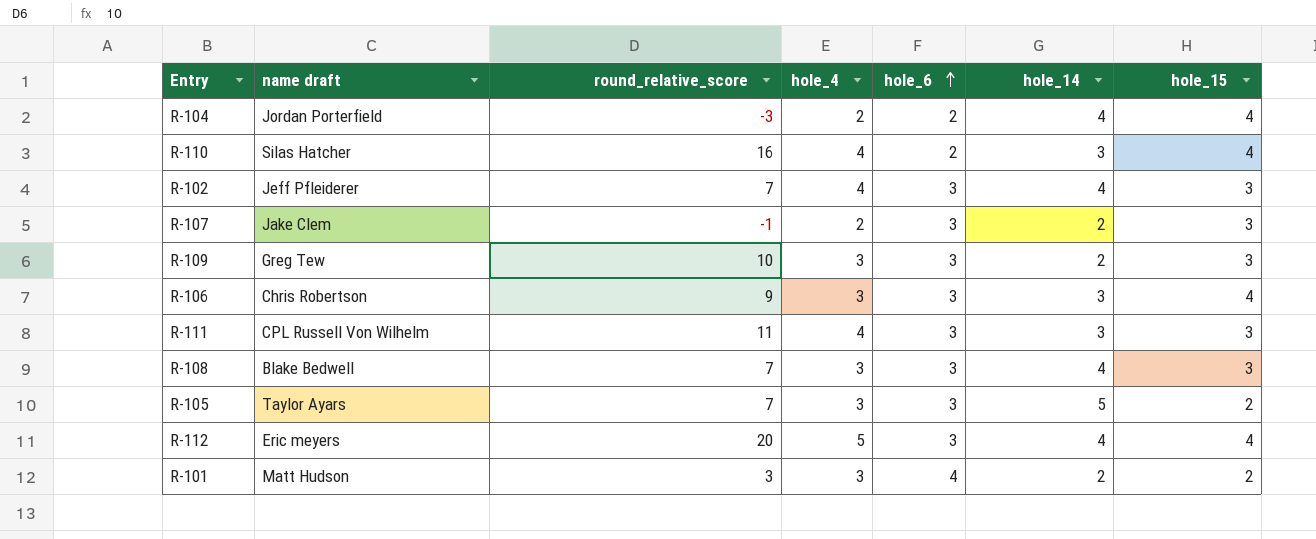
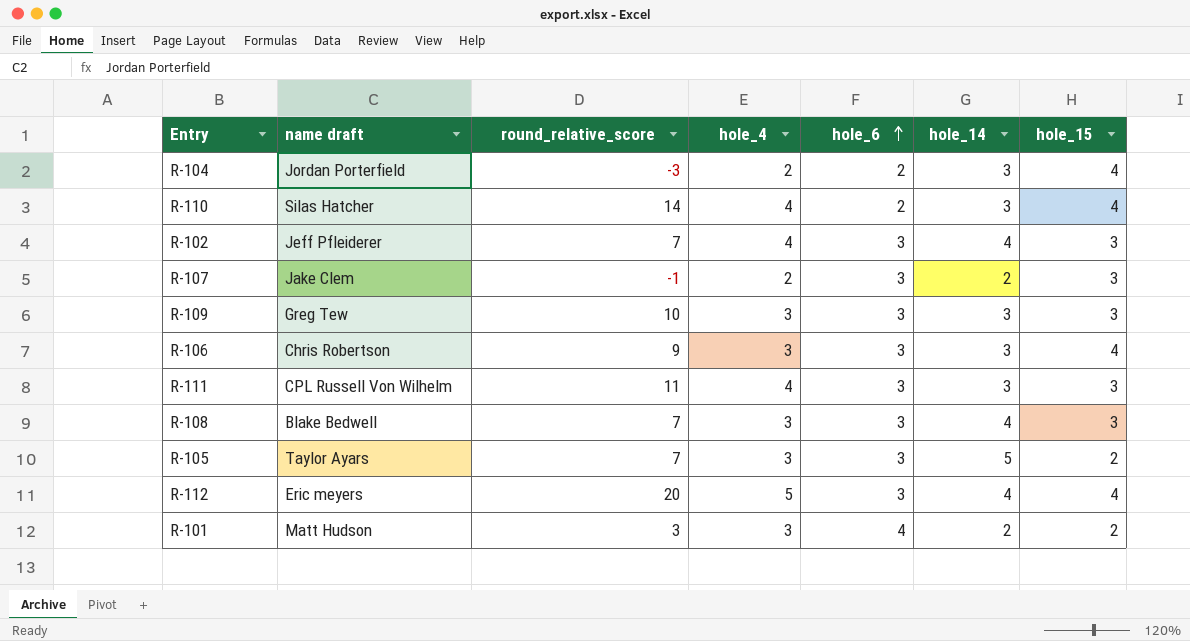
R-104 | hole_14: 4 -> 3
R-110 | round_relative_score: 16 -> 14
R-109 | hole_14: 2 -> 3

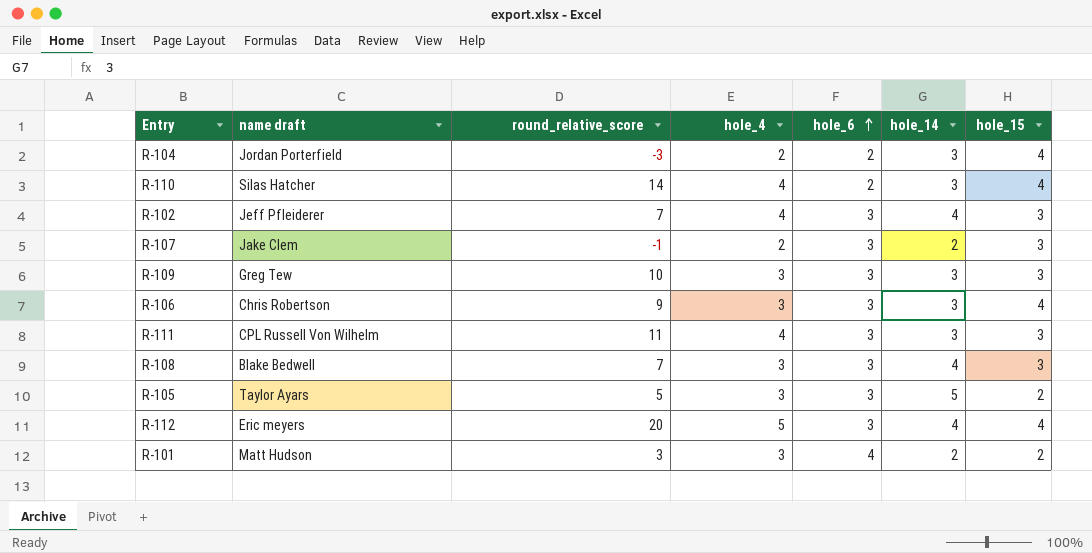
R-105 | round_relative_score: 7 -> 5

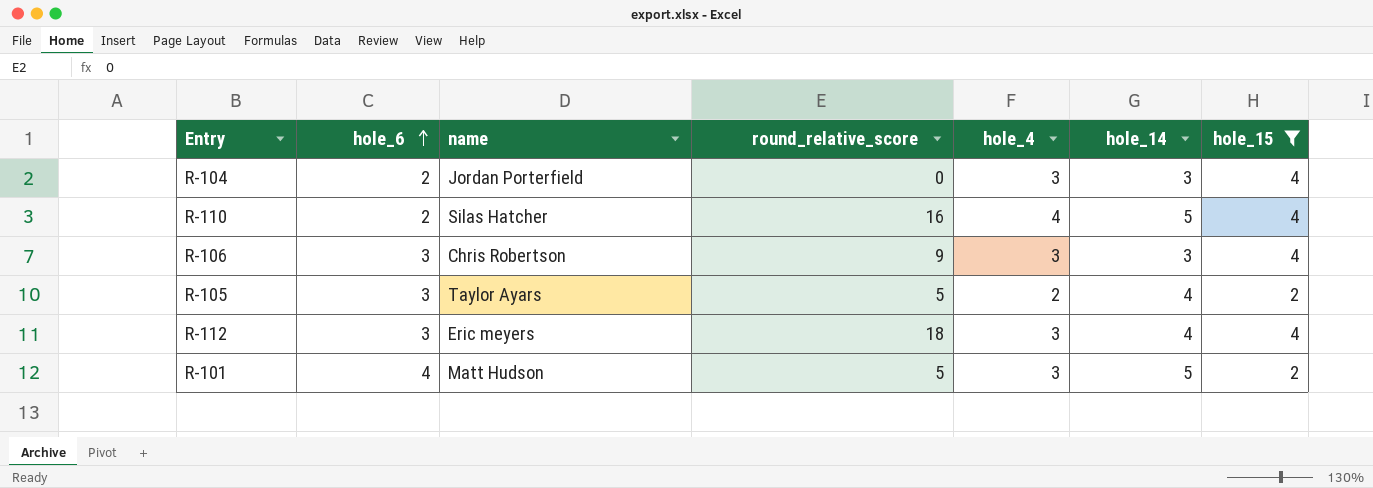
filter: none -> hole_15 != 3
column hole_6 | position: 5 -> 2
column name: name draft -> name
R-104 | round_relative_score: -3 -> 0
R-104 | hole_4: 2 -> 3
R-110 | round_relative_score: 14 -> 16
R-110 | hole_14: 3 -> 5
R-105 | hole_4: 3 -> 2
R-105 | hole_14: 5 -> 4
R-112 | round_relative_score: 20 -> 18
R-112 | hole_4: 5 -> 3
R-101 | round_relative_score: 3 -> 5
R-101 | hole_14: 2 -> 5

